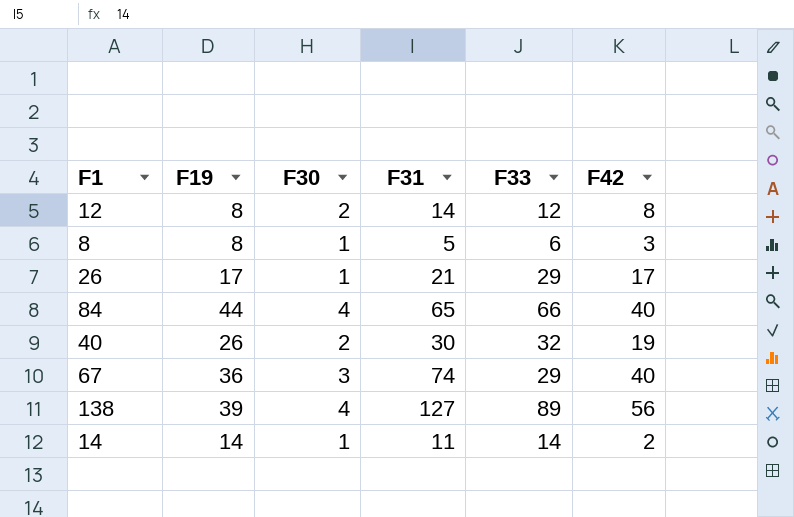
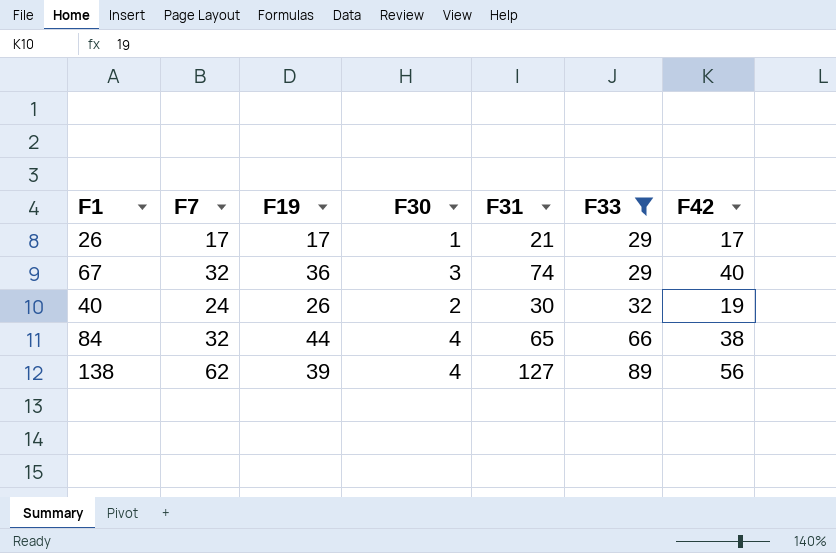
filter: none -> F33 >= 29
row order: none -> F33 ascending
column F7 | position: none -> 2
84 | F42: 40 -> 38

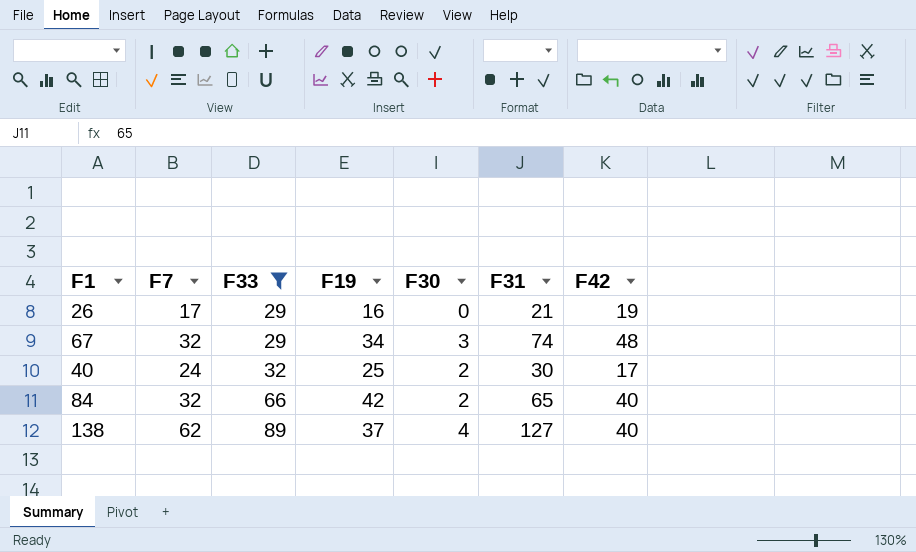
column F33 | position: 6 -> 3
26 | F19: 17 -> 16
26 | F30: 1 -> 0
26 | F42: 17 -> 19
67 | F19: 36 -> 34
67 | F42: 40 -> 48
40 | F19: 26 -> 25
40 | F42: 19 -> 17
84 | F19: 44 -> 42
84 | F30: 4 -> 2
84 | F42: 38 -> 40
138 | F19: 39 -> 37
138 | F42: 56 -> 40

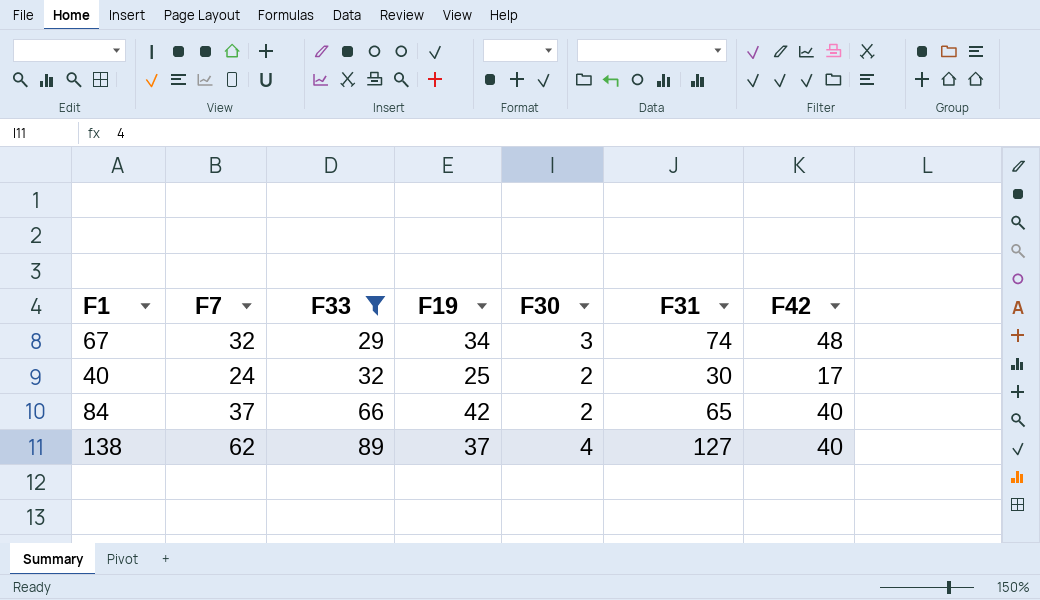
row 26: 17 | 29 | 16 | 0 | 21 | 19 -> none
84 | F7: 32 -> 37

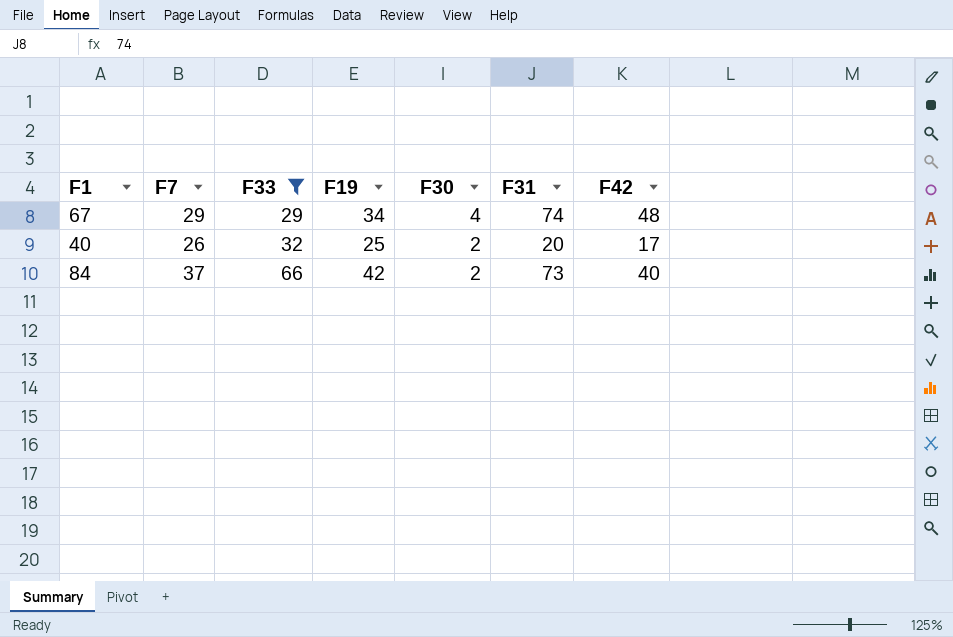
row 138: 62 | 89 | 37 | 4 | 127 | 40 -> none
67 | F7: 32 -> 29
67 | F30: 3 -> 4
40 | F7: 24 -> 26
40 | F31: 30 -> 20
84 | F31: 65 -> 73

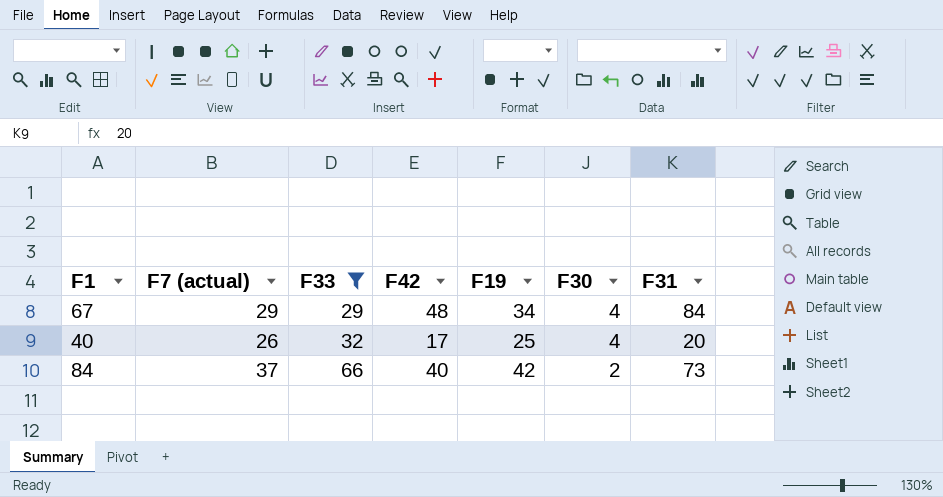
column name: F7 -> F7 (actual)
column F42 | position: 7 -> 4
67 | F31: 74 -> 84
40 | F30: 2 -> 4

